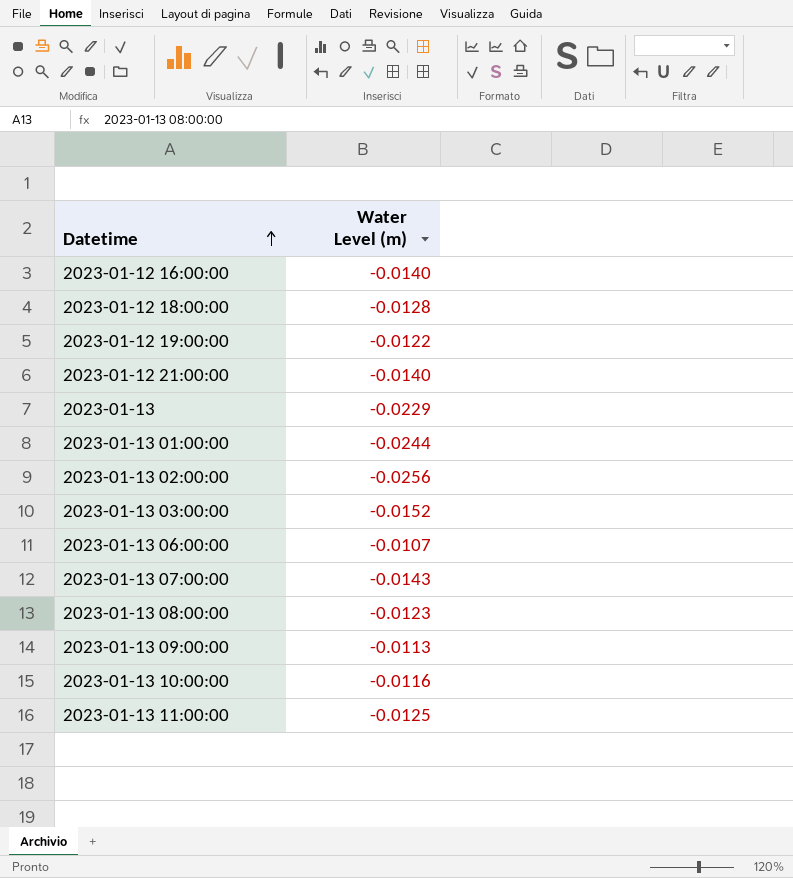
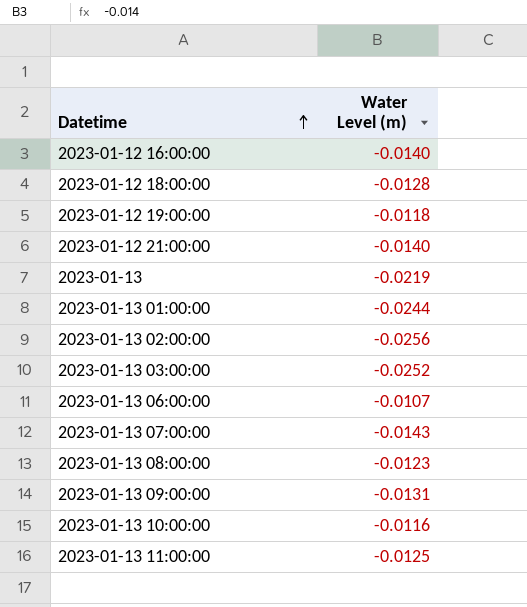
2023-01-12 19:00:00 | Water Level (m): -0.0122 -> -0.0118
2023-01-13 | Water Level (m): -0.0229 -> -0.0219
2023-01-13 03:00:00 | Water Level (m): -0.0152 -> -0.0252
2023-01-13 09:00:00 | Water Level (m): -0.0113 -> -0.0131

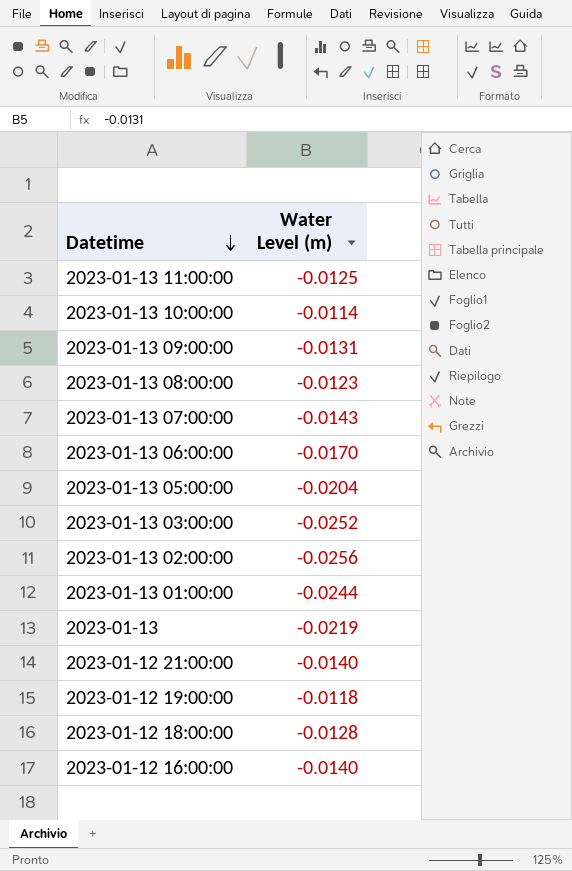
row order: Datetime ascending -> Datetime descending
2023-01-13 10:00:00 | Water Level (m): -0.0116 -> -0.0114
2023-01-13 06:00:00 | Water Level (m): -0.0107 -> -0.0170
row 2023-01-13 05:00:00: none -> -0.0204

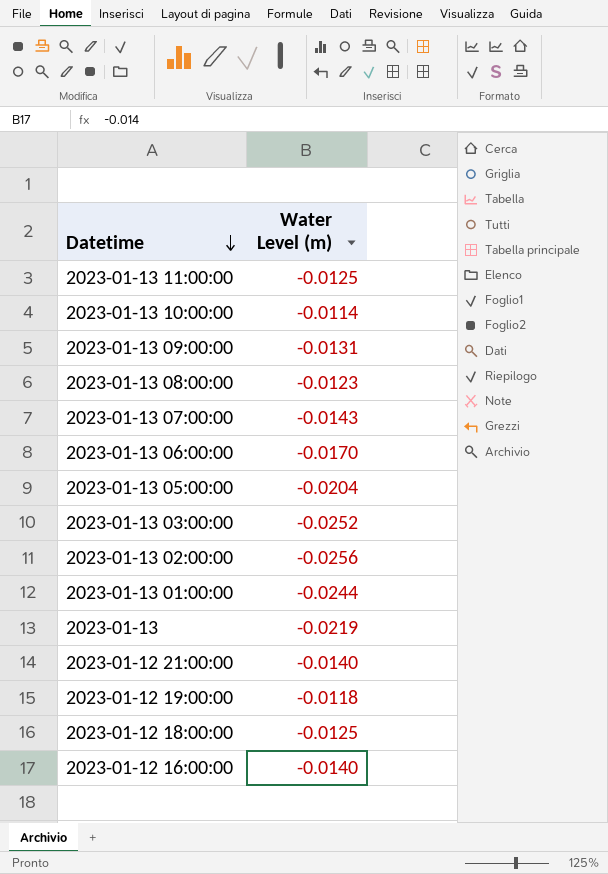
2023-01-12 18:00:00 | Water Level (m): -0.0128 -> -0.0125

